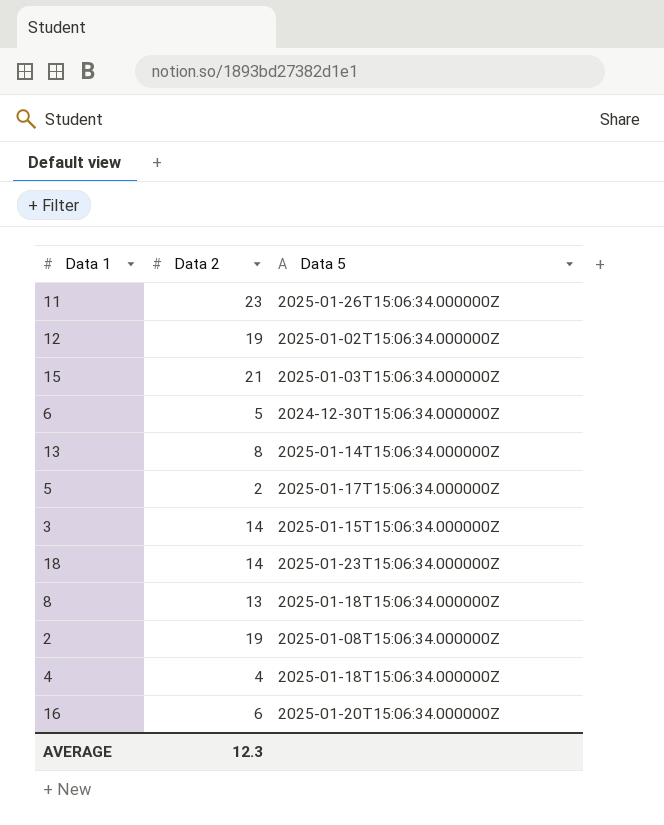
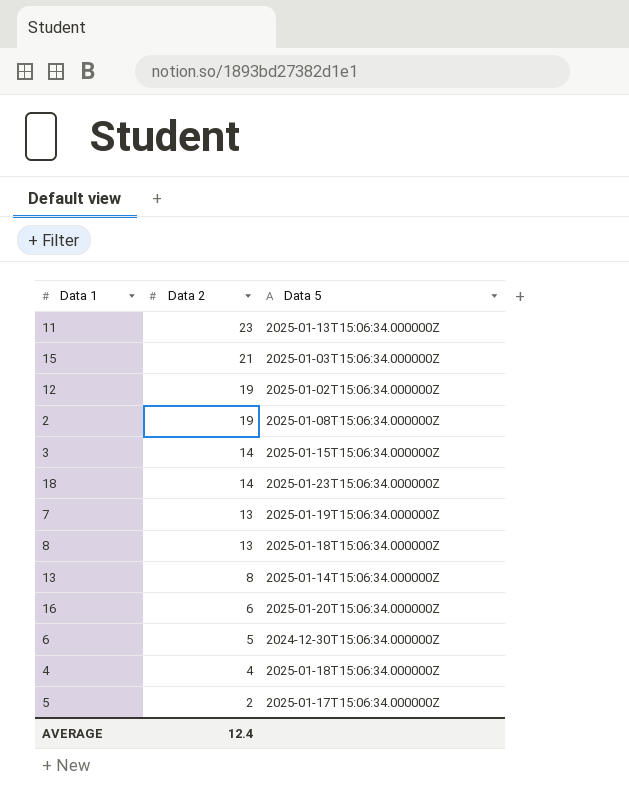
row order: none -> Data 2 descending
11 | Data 5: 2025-01-26T15:06:34.000000Z -> 2025-01-13T15:06:34.000000Z
row 7: none -> 13 | 2025-01-19T15:06:34.000000Z
AVERAGE | Data 2: 12.3 -> 12.4

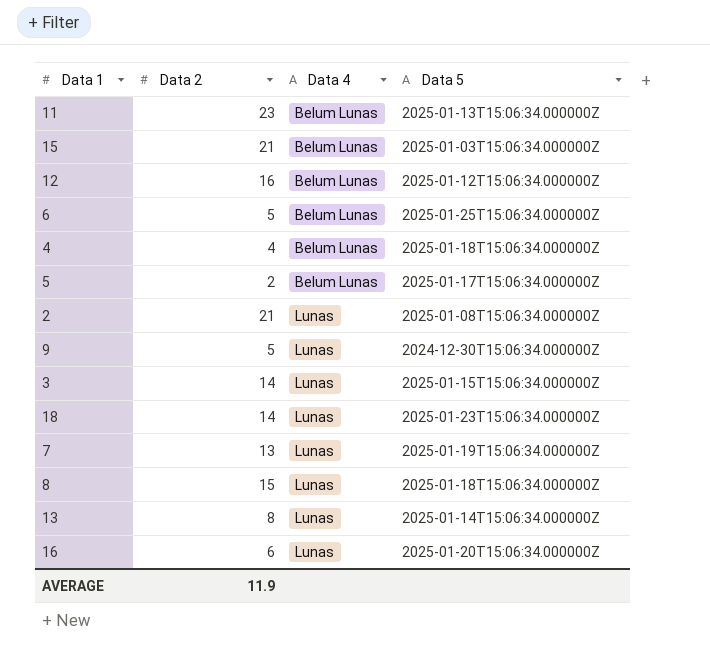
row order: Data 2 descending -> Data 4 ascending
column Data 4 | position: none -> 3
12 | Data 2: 19 -> 16
12 | Data 5: 2025-01-02T15:06:34.000000Z -> 2025-01-12T15:06:34.000000Z
6 | Data 5: 2024-12-30T15:06:34.000000Z -> 2025-01-25T15:06:34.000000Z
2 | Data 2: 19 -> 21
row 9: none -> 5 | Lunas | 2024-12-30T15:06:34.000000Z
8 | Data 2: 13 -> 15
AVERAGE | Data 2: 12.4 -> 11.9

